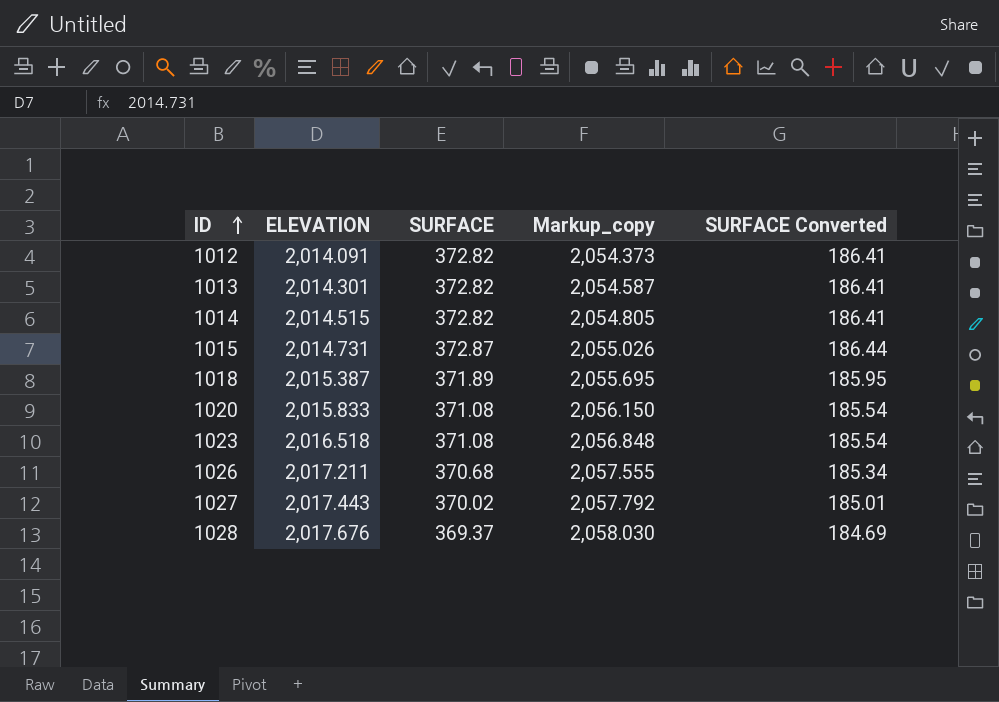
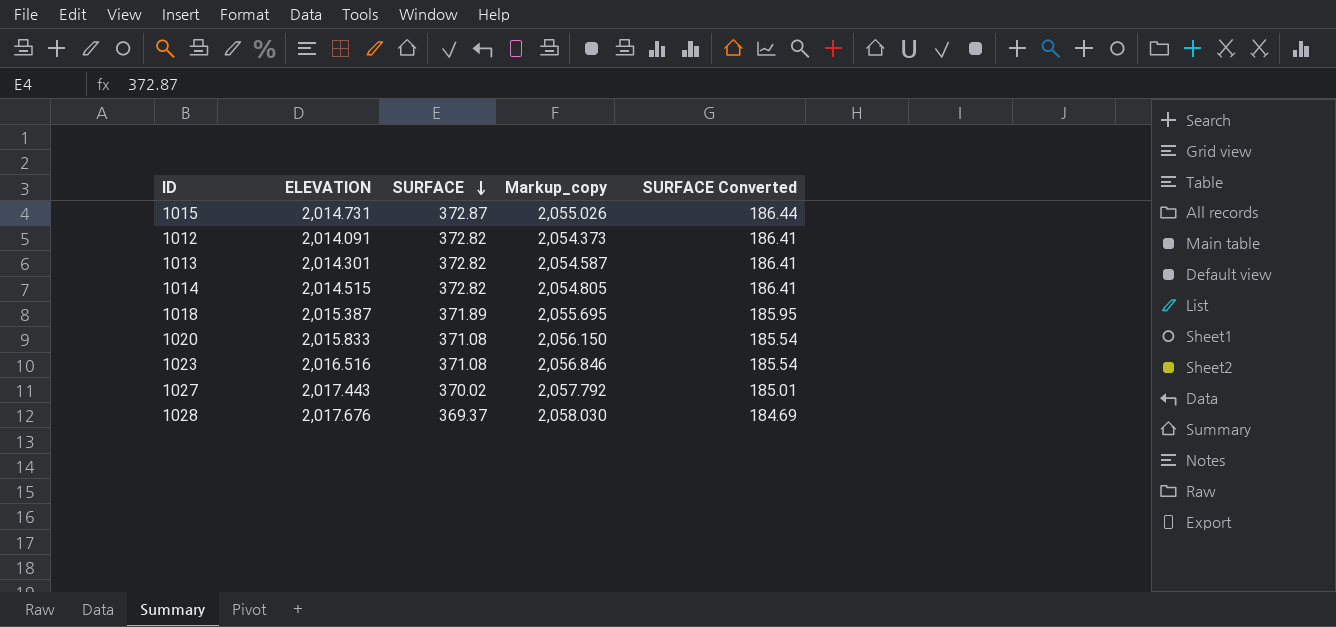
row order: ID ascending -> SURFACE descending
row 1026: 2,017.211 | 370.68 | 2,057.555 | 185.34 -> none
1023 | ELEVATION: 2,016.518 -> 2,016.516
1023 | Markup_copy: 2,056.848 -> 2,056.846

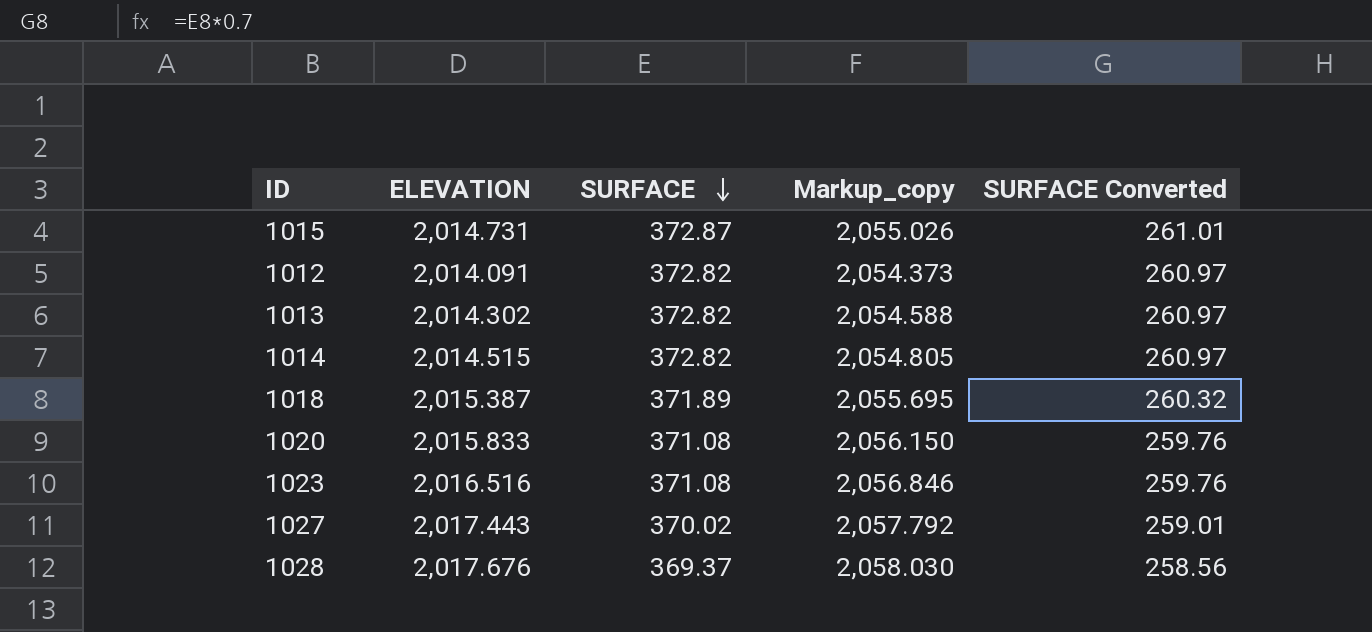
column SURFACE Converted | formula: [SURFACE] * 0.5 -> [SURFACE] * 0.7
1013 | ELEVATION: 2,014.301 -> 2,014.302
1013 | Markup_copy: 2,054.587 -> 2,054.588

